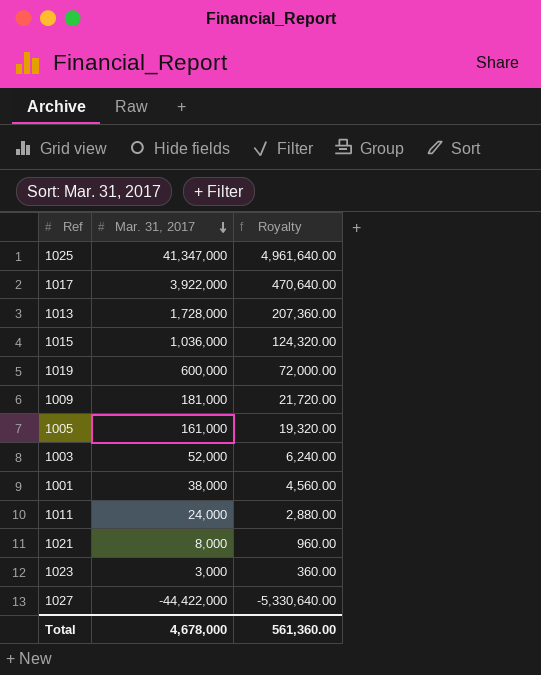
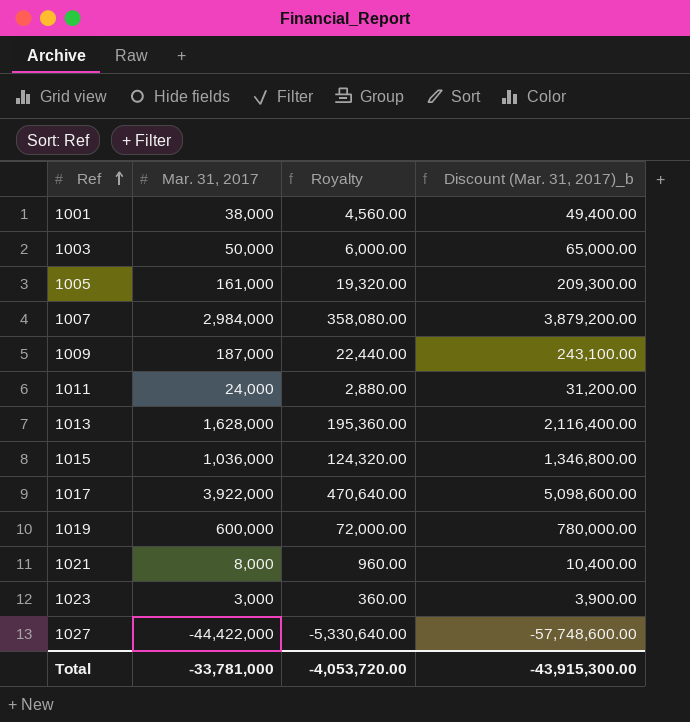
row order: Mar. 31, 2017 descending -> Ref ascending
column Discount (Mar. 31, 2017)_b | formula: none -> [Mar. 31, 2017] * 1.3
row 1025: 41,347,000 | 4,961,640.00 -> none
1003 | Mar. 31, 2017: 52,000 -> 50,000
1003 | Royalty: 6,240.00 -> 6,000.00
row 1007: none -> 2,984,000 | 358,080.00 | 3,879,200.00
1009 | Mar. 31, 2017: 181,000 -> 187,000
1009 | Royalty: 21,720.00 -> 22,440.00
1013 | Mar. 31, 2017: 1,728,000 -> 1,628,000
1013 | Royalty: 207,360.00 -> 195,360.00
Total | Mar. 31, 2017: 4,678,000 -> -33,781,000
Total | Royalty: 561,360.00 -> -4,053,720.00

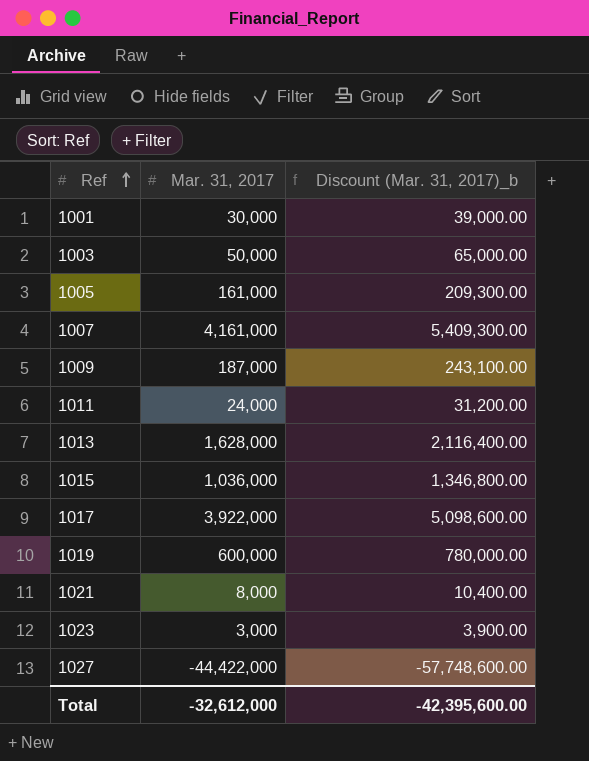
column Royalty | formula: [Mar. 31, 2017] * 0.12 -> none
1001 | Mar. 31, 2017: 38,000 -> 30,000
1001 | Discount (Mar. 31, 2017)_b: 49,400.00 -> 39,000.00
1007 | Mar. 31, 2017: 2,984,000 -> 4,161,000
1007 | Discount (Mar. 31, 2017)_b: 3,879,200.00 -> 5,409,300.00
Total | Mar. 31, 2017: -33,781,000 -> -32,612,000
Total | Discount (Mar. 31, 2017)_b: -43,915,300.00 -> -42,395,600.00

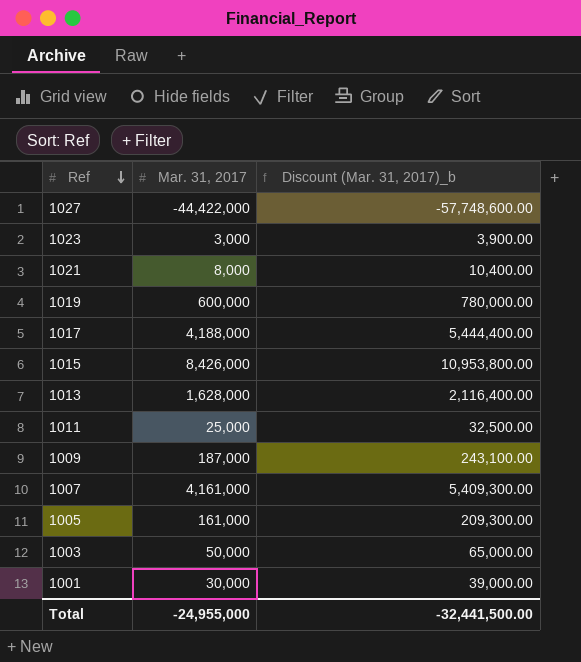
row order: Ref ascending -> Ref descending
1017 | Mar. 31, 2017: 3,922,000 -> 4,188,000
1017 | Discount (Mar. 31, 2017)_b: 5,098,600.00 -> 5,444,400.00
1015 | Mar. 31, 2017: 1,036,000 -> 8,426,000
1015 | Discount (Mar. 31, 2017)_b: 1,346,800.00 -> 10,953,800.00
1011 | Mar. 31, 2017: 24,000 -> 25,000
1011 | Discount (Mar. 31, 2017)_b: 31,200.00 -> 32,500.00
Total | Mar. 31, 2017: -32,612,000 -> -24,955,000
Total | Discount (Mar. 31, 2017)_b: -42,395,600.00 -> -32,441,500.00

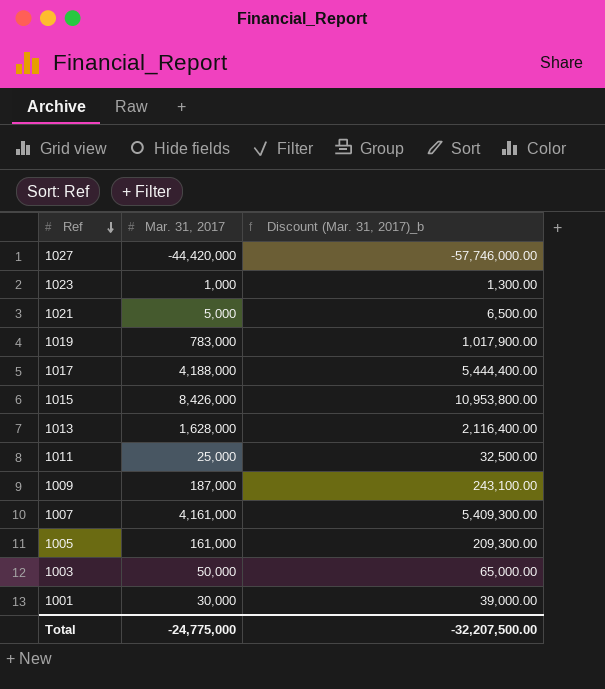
1027 | Mar. 31, 2017: -44,422,000 -> -44,420,000
1027 | Discount (Mar. 31, 2017)_b: -57,748,600.00 -> -57,746,000.00
1023 | Mar. 31, 2017: 3,000 -> 1,000
1023 | Discount (Mar. 31, 2017)_b: 3,900.00 -> 1,300.00
1021 | Mar. 31, 2017: 8,000 -> 5,000
1021 | Discount (Mar. 31, 2017)_b: 10,400.00 -> 6,500.00
1019 | Mar. 31, 2017: 600,000 -> 783,000
1019 | Discount (Mar. 31, 2017)_b: 780,000.00 -> 1,017,900.00
Total | Mar. 31, 2017: -24,955,000 -> -24,775,000
Total | Discount (Mar. 31, 2017)_b: -32,441,500.00 -> -32,207,500.00

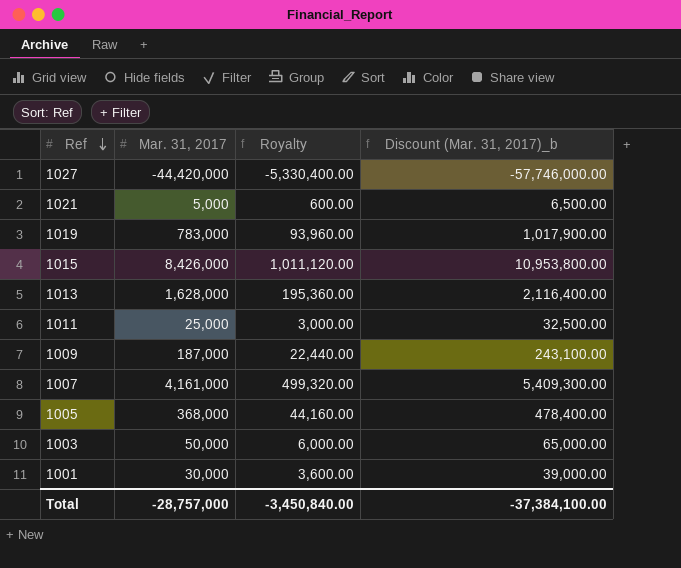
column Royalty | formula: none -> [Mar. 31, 2017] * 0.12
row 1023: 1,000 | 1,300.00 -> none
row 1017: 4,188,000 | 5,444,400.00 -> none
1005 | Mar. 31, 2017: 161,000 -> 368,000
1005 | Discount (Mar. 31, 2017)_b: 209,300.00 -> 478,400.00
Total | Mar. 31, 2017: -24,775,000 -> -28,757,000
Total | Discount (Mar. 31, 2017)_b: -32,207,500.00 -> -37,384,100.00

